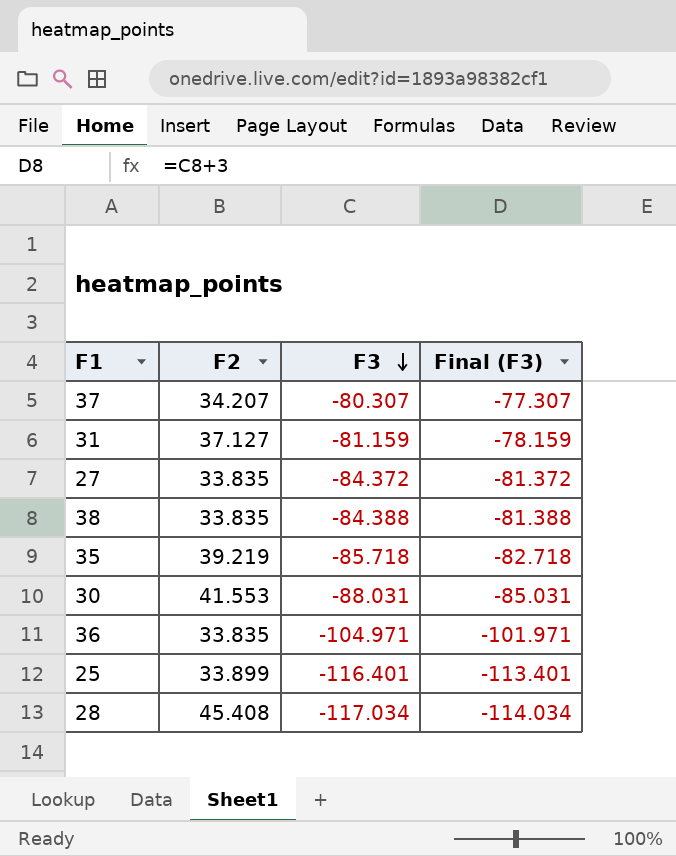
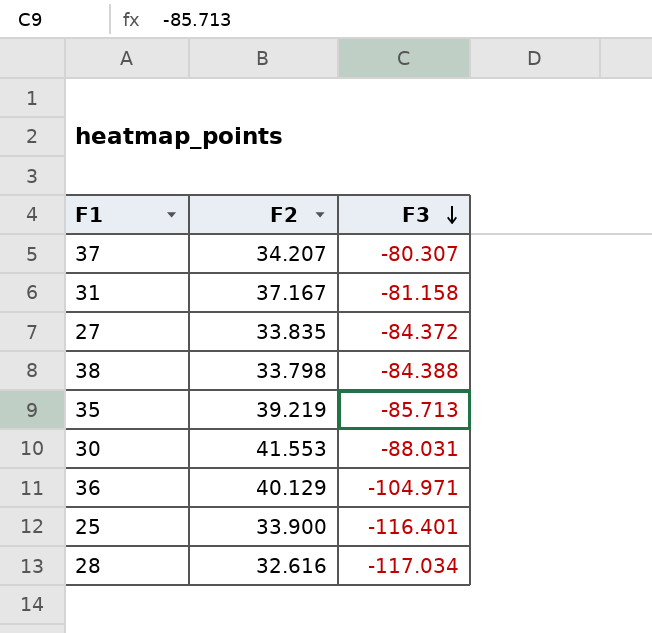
column Final (F3) | formula: [F3] + 3 -> none
31 | F2: 37.127 -> 37.167
31 | F3: -81.159 -> -81.158
38 | F2: 33.835 -> 33.798
35 | F3: -85.718 -> -85.713
36 | F2: 33.835 -> 40.129
25 | F2: 33.899 -> 33.900
28 | F2: 45.408 -> 32.616

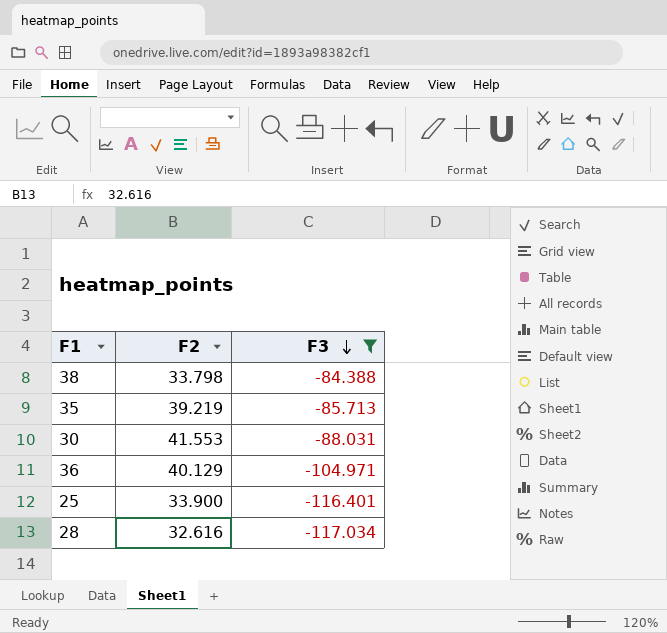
filter: none -> F3 <= -84.388

